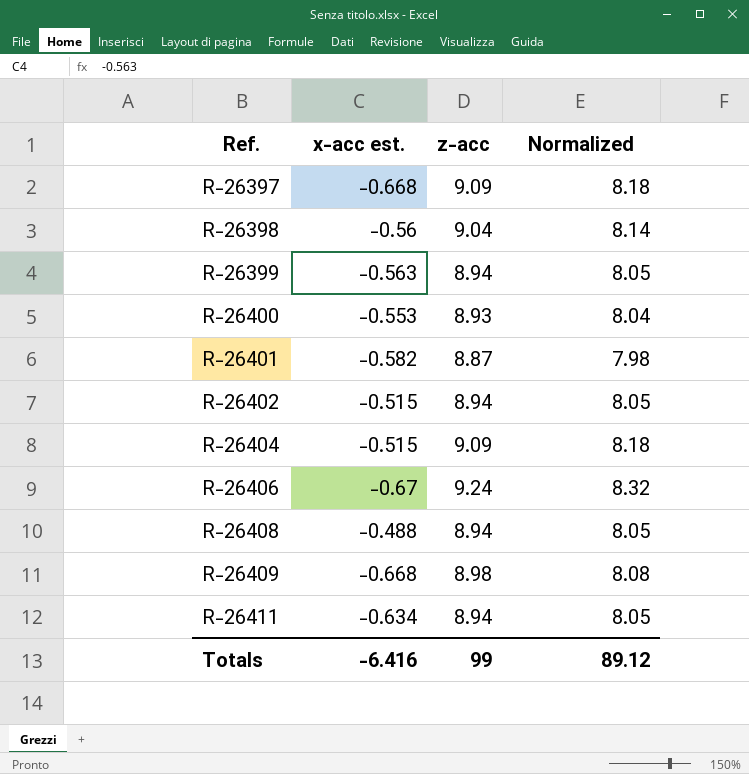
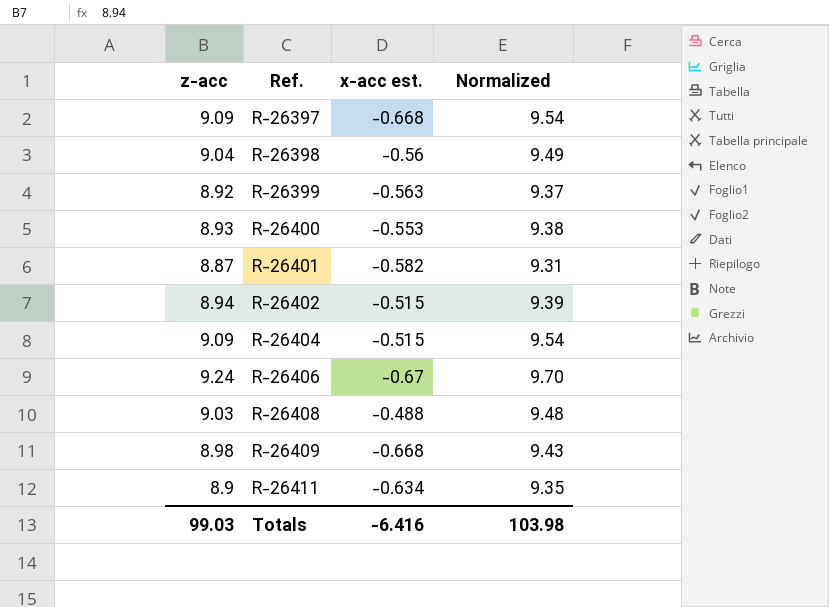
column z-acc | position: 3 -> 1
column Normalized | formula: [z-acc] * 0.9 -> [z-acc] * 1.05
R-26399 | z-acc: 8.94 -> 8.92
R-26408 | z-acc: 8.94 -> 9.03
R-26411 | z-acc: 8.94 -> 8.9
Totals | z-acc: 99 -> 99.03
Totals | Normalized: 89.12 -> 103.98

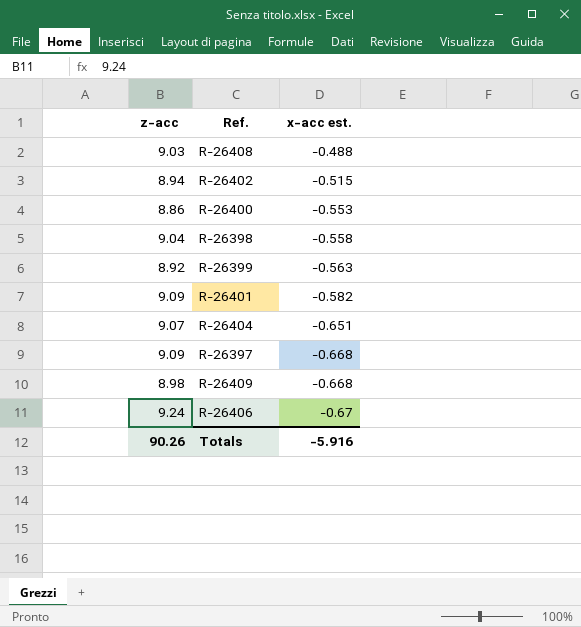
row order: Ref. ascending -> x-acc est. descending
column Normalized | formula: [z-acc] * 1.05 -> none
row R-26411: 8.9 | -0.634 | 9.35 -> none
R-26400 | z-acc: 8.93 -> 8.86
R-26398 | x-acc est.: -0.56 -> -0.558
R-26401 | z-acc: 8.87 -> 9.09
R-26404 | z-acc: 9.09 -> 9.07
R-26404 | x-acc est.: -0.515 -> -0.651
Totals | z-acc: 99.03 -> 90.26
Totals | x-acc est.: -6.416 -> -5.916

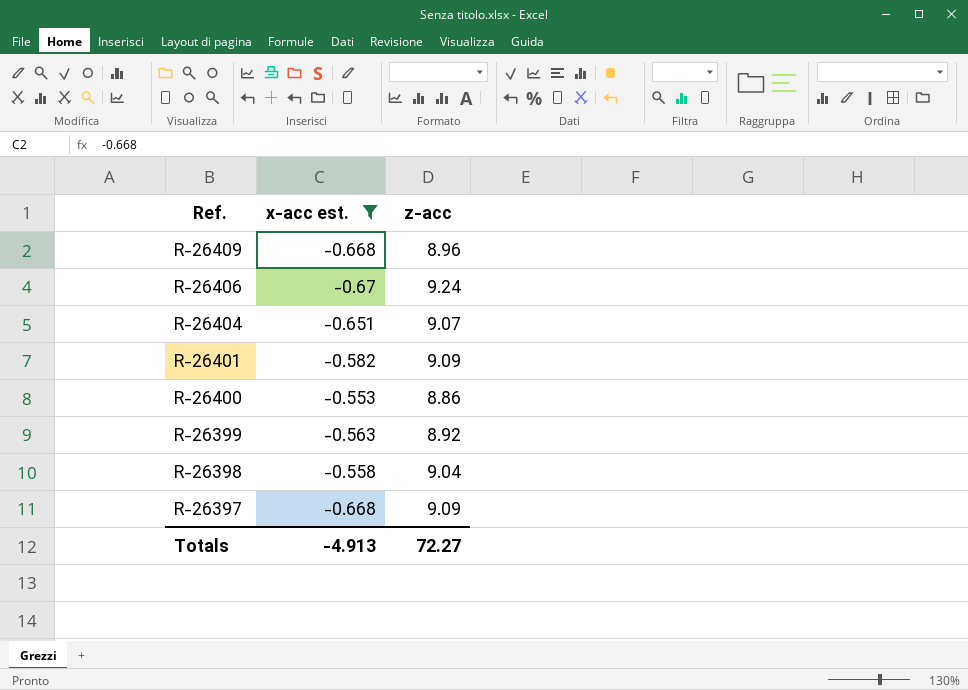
filter: none -> x-acc est. <= -0.553
row order: x-acc est. descending -> Ref. descending
column z-acc | position: 1 -> 3
R-26409 | z-acc: 8.98 -> 8.96
Totals | x-acc est.: -5.916 -> -4.913
Totals | z-acc: 90.26 -> 72.27

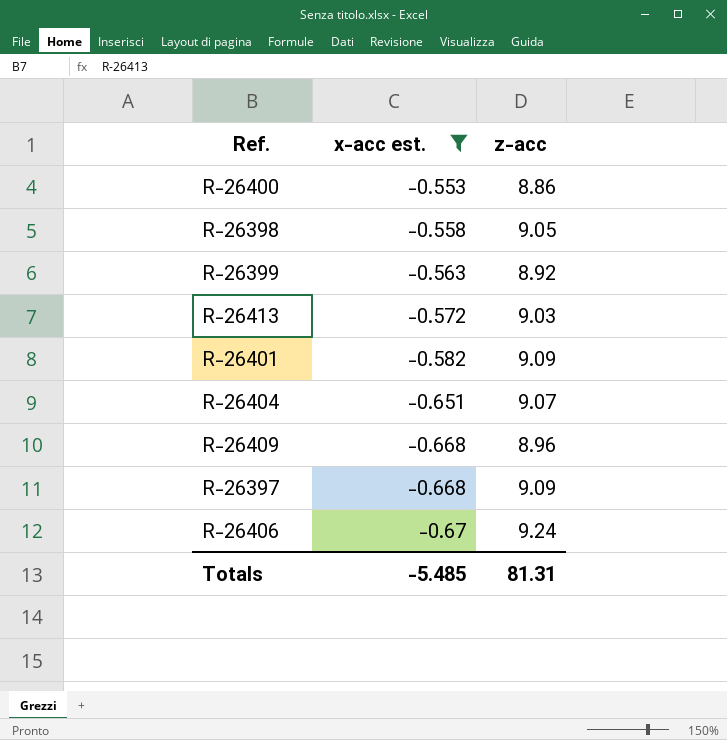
row order: Ref. descending -> x-acc est. descending
R-26398 | z-acc: 9.04 -> 9.05
row R-26413: none -> -0.572 | 9.03
Totals | x-acc est.: -4.913 -> -5.485
Totals | z-acc: 72.27 -> 81.31

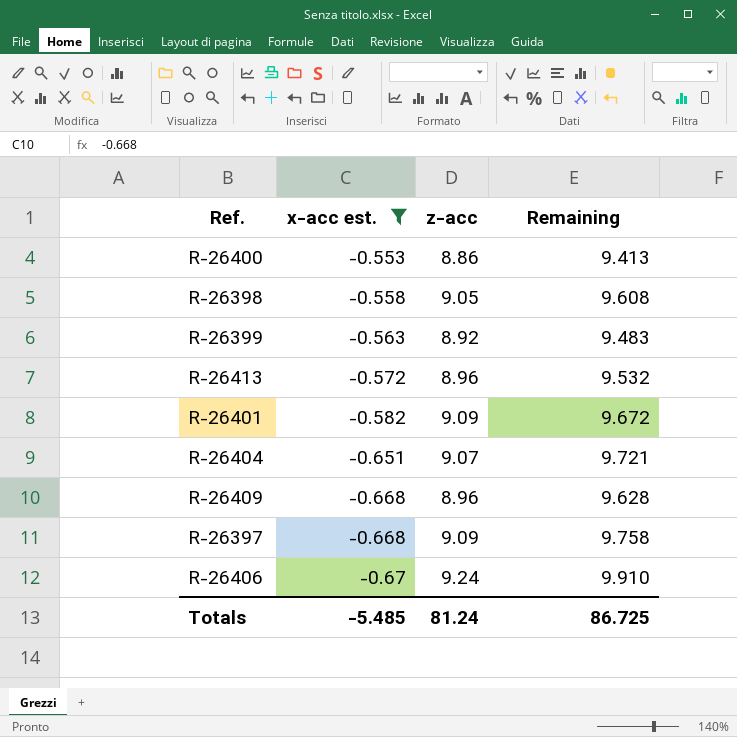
column Remaining | formula: none -> [z-acc] - [x-acc est.]
R-26413 | z-acc: 9.03 -> 8.96
Totals | z-acc: 81.31 -> 81.24

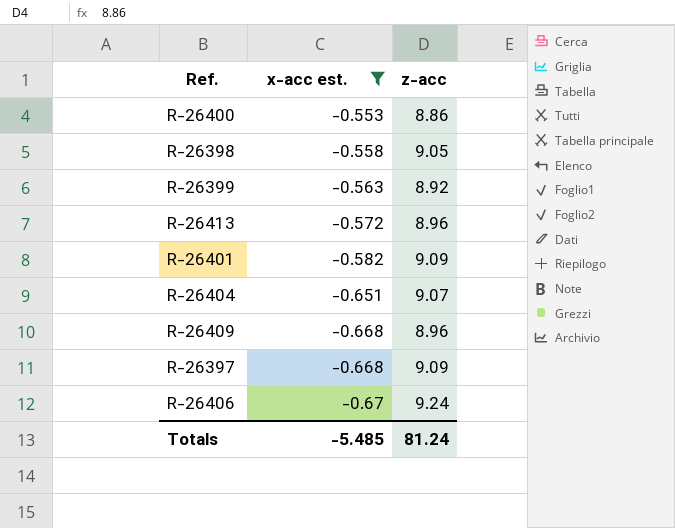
column Remaining | formula: [z-acc] - [x-acc est.] -> none

